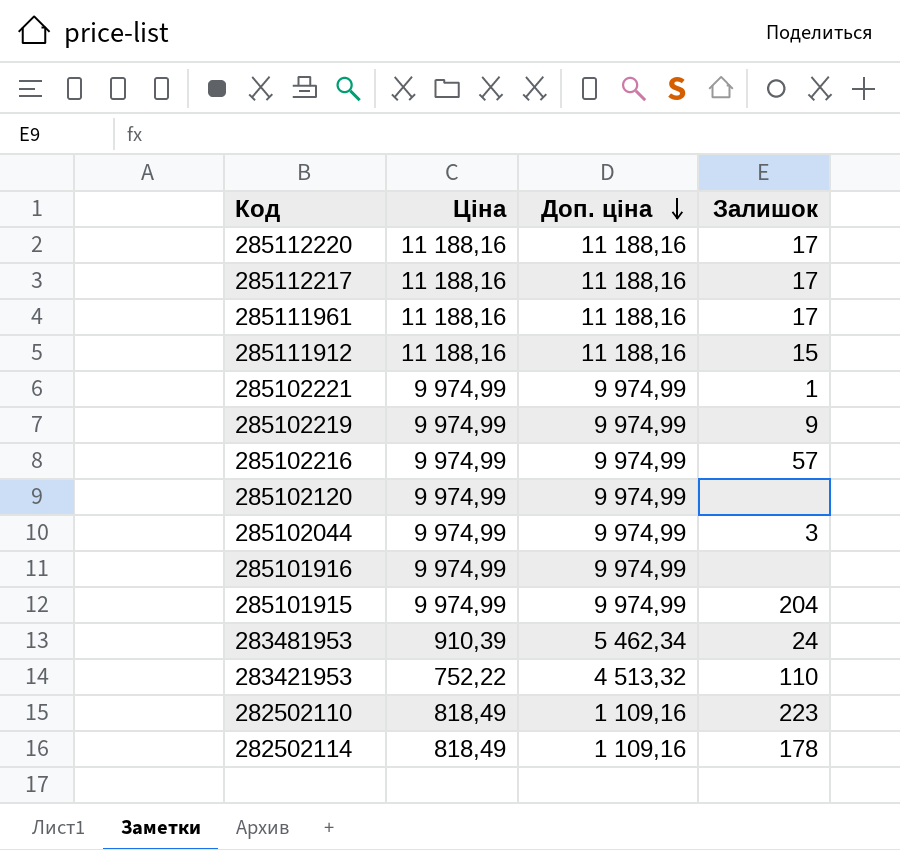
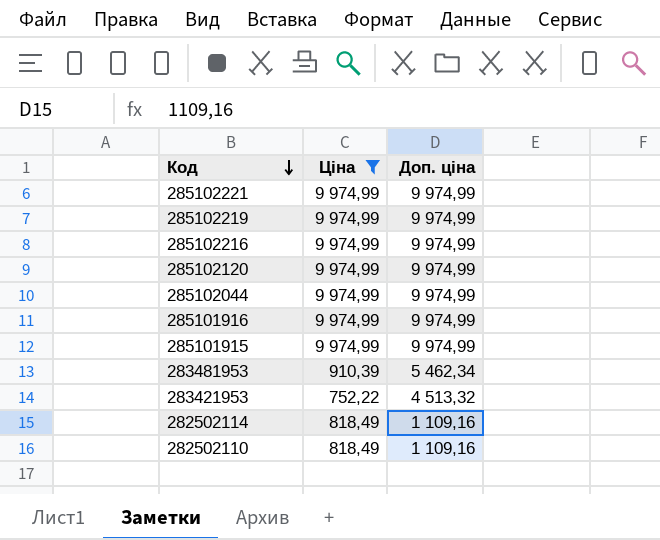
filter: none -> Ціна != 11 188,16
row order: Доп. ціна descending -> Код descending
column Залишок | position: 4 -> none

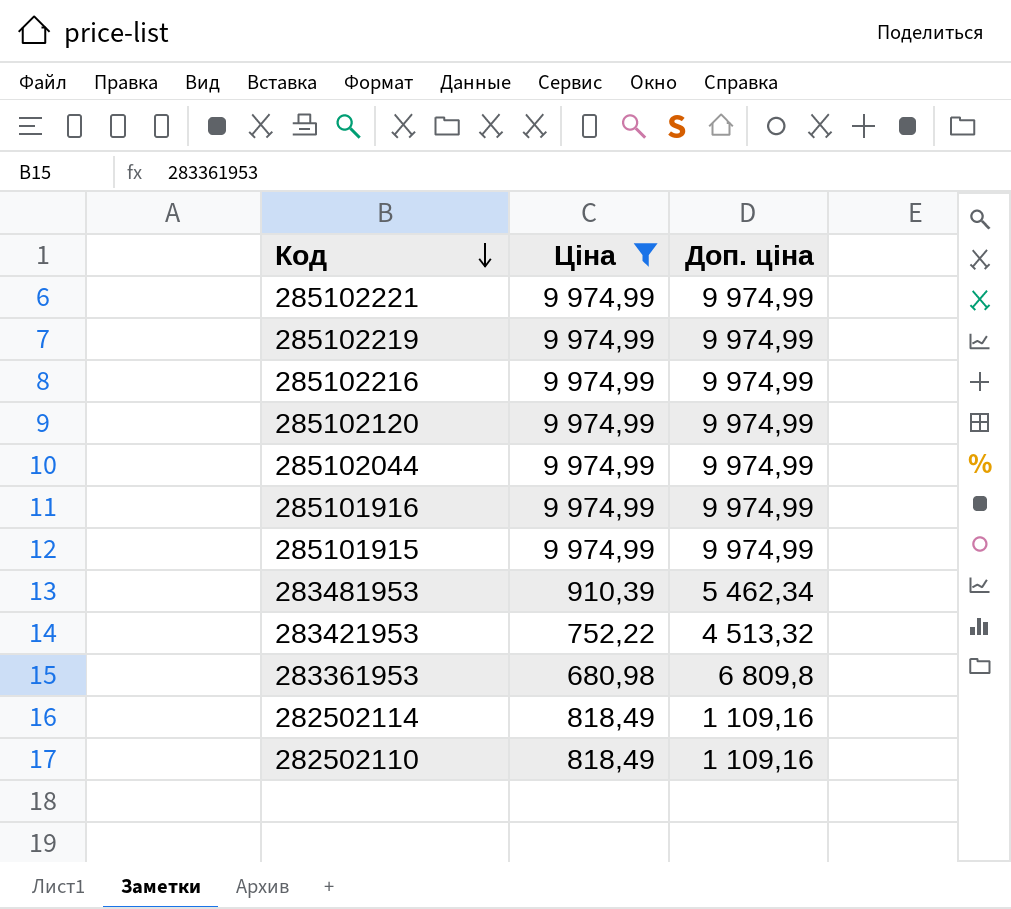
row 283361953: none -> 680,98 | 6 809,8

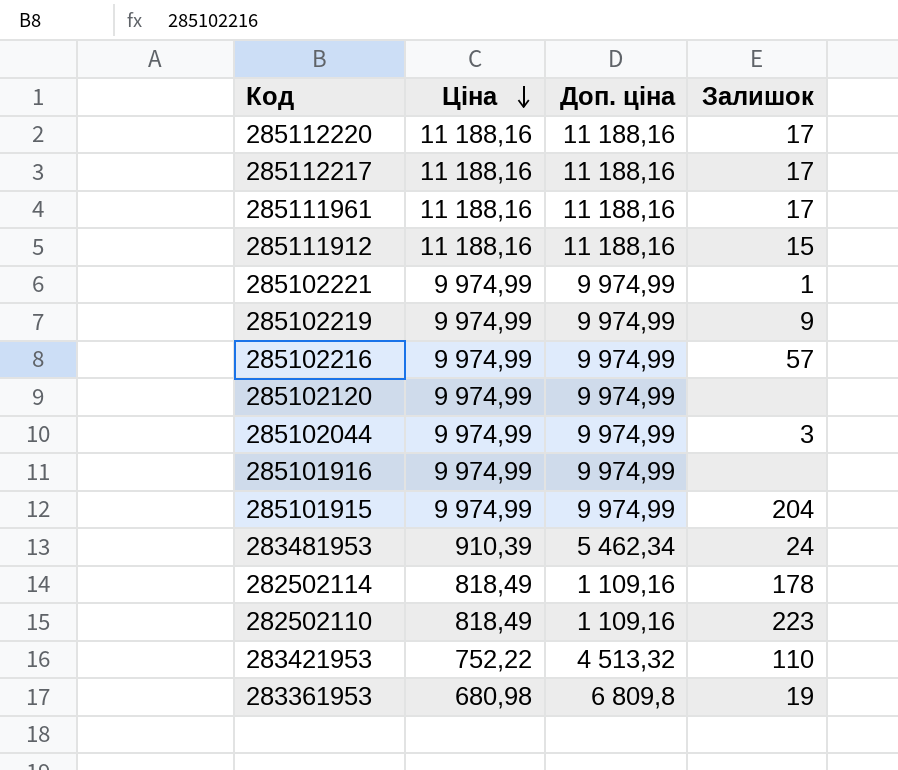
filter: Ціна != 11 188,16 -> none
row order: Код descending -> Ціна descending
column Залишок | position: none -> 4

